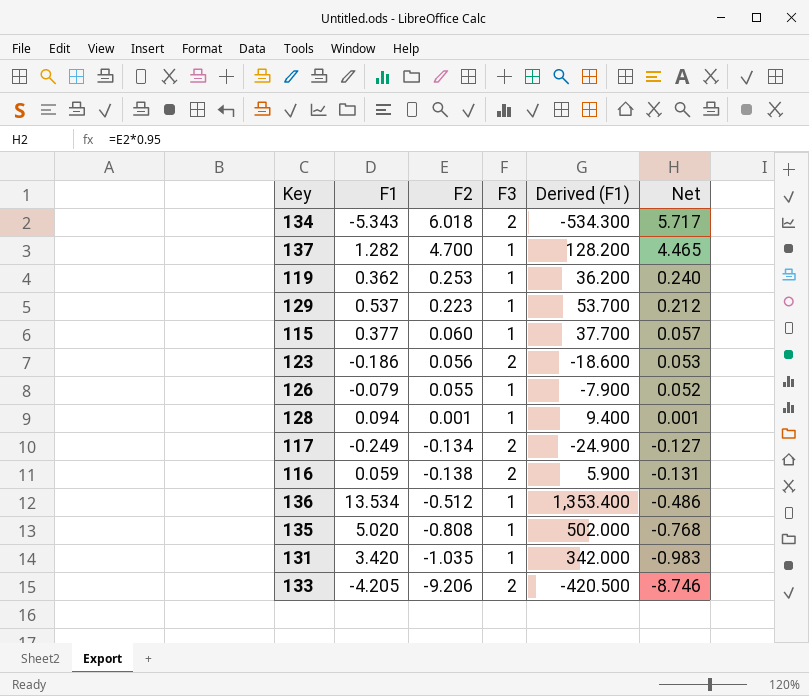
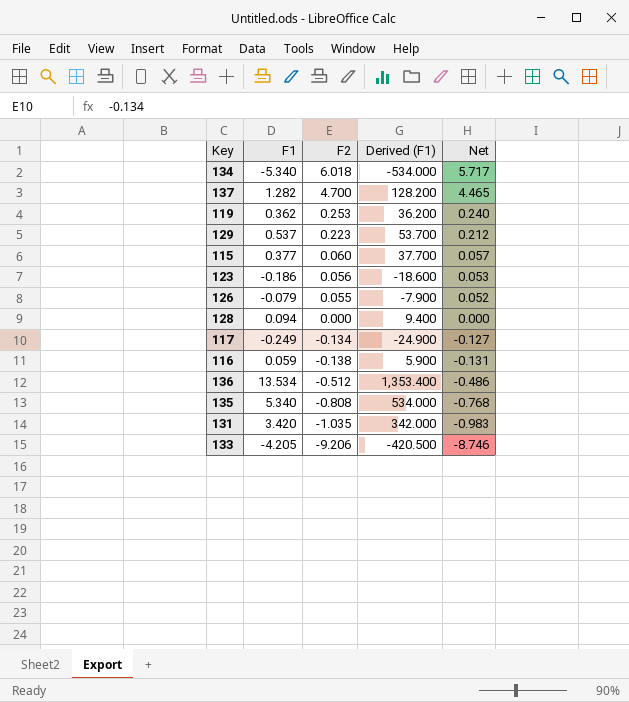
column F3 | position: 4 -> none
134 | F1: -5.343 -> -5.340
134 | Derived (F1): -534.300 -> -534.000
128 | F2: 0.001 -> 0.000
128 | Net: 0.001 -> 0.000
135 | F1: 5.020 -> 5.340
135 | Derived (F1): 502.000 -> 534.000

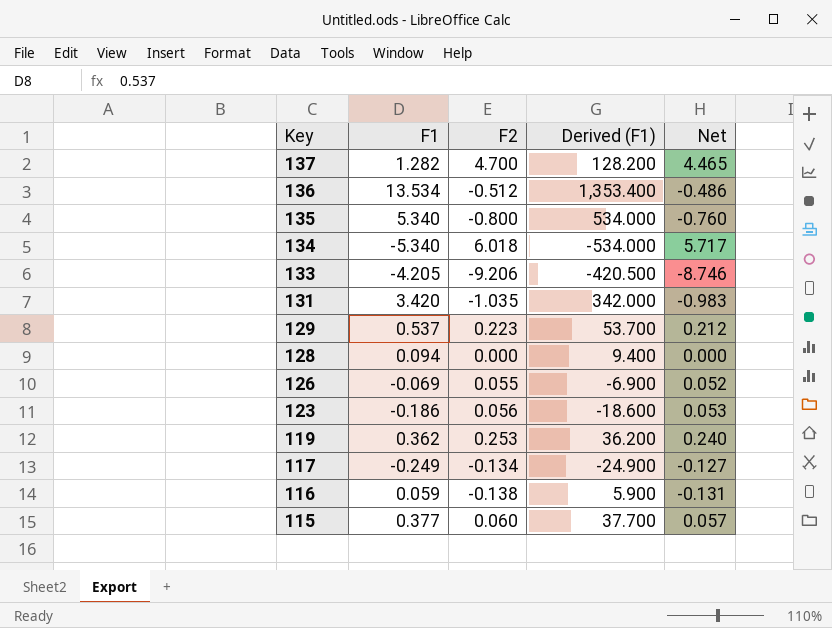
row order: F2 descending -> Key descending
135 | F2: -0.808 -> -0.800
135 | Net: -0.768 -> -0.760
126 | F1: -0.079 -> -0.069
126 | Derived (F1): -7.900 -> -6.900

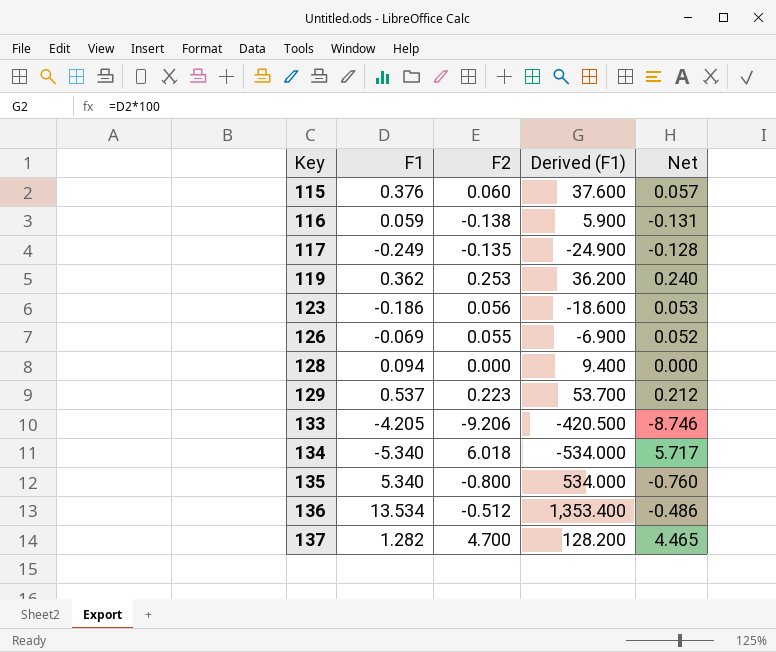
row order: Key descending -> Key ascending
row 131: 3.420 | -1.035 | 342.000 | -0.983 -> none
115 | F1: 0.377 -> 0.376
115 | Derived (F1): 37.700 -> 37.600
117 | F2: -0.134 -> -0.135
117 | Net: -0.127 -> -0.128

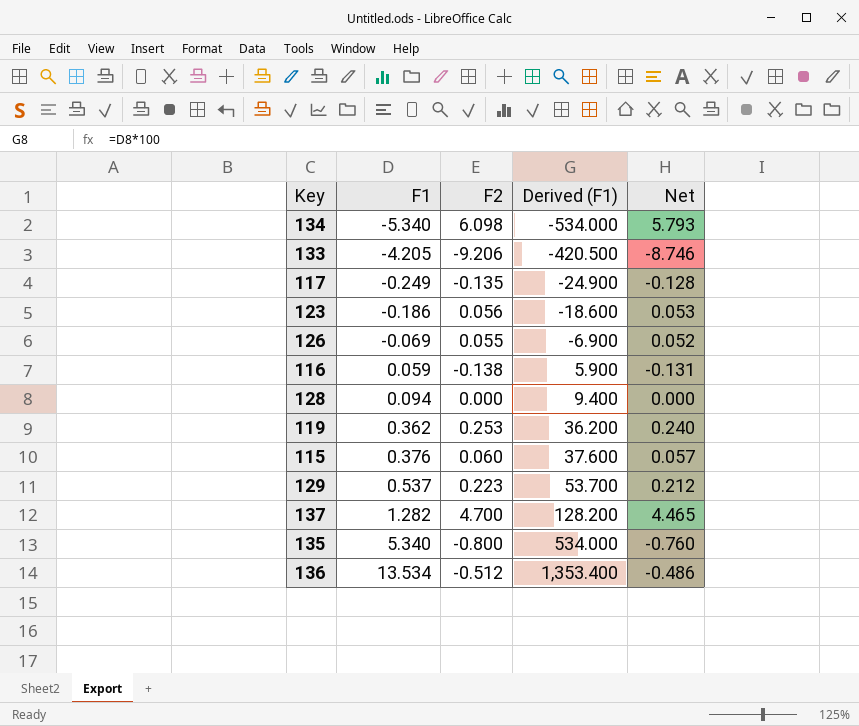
row order: Key ascending -> F1 ascending
134 | F2: 6.018 -> 6.098
134 | Net: 5.717 -> 5.793

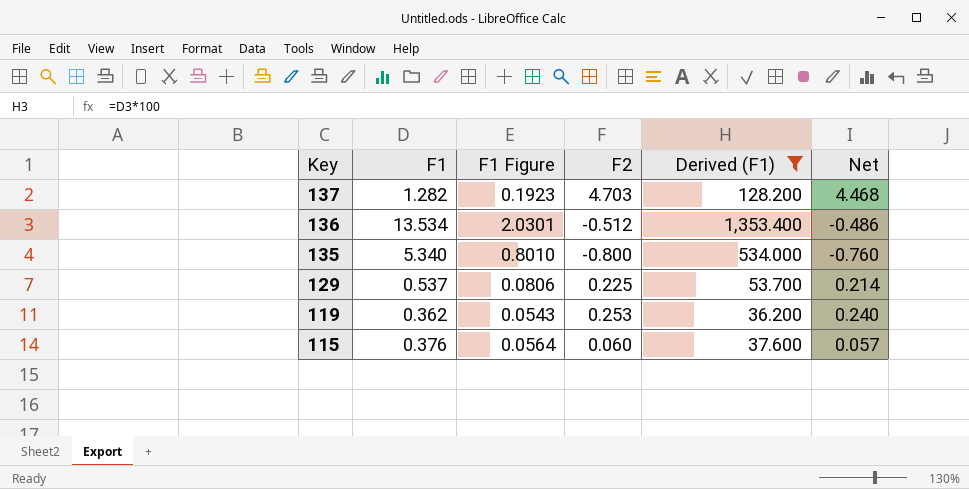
filter: none -> Derived (F1) >= 36.200
row order: F1 ascending -> Key descending
column F1 Figure | formula: none -> [F1] * 0.15
137 | F2: 4.700 -> 4.703
137 | Net: 4.465 -> 4.468
129 | F2: 0.223 -> 0.225
129 | Net: 0.212 -> 0.214

